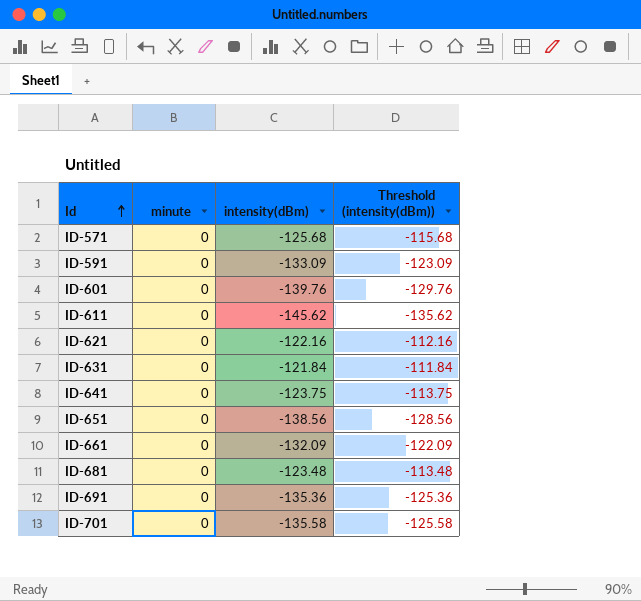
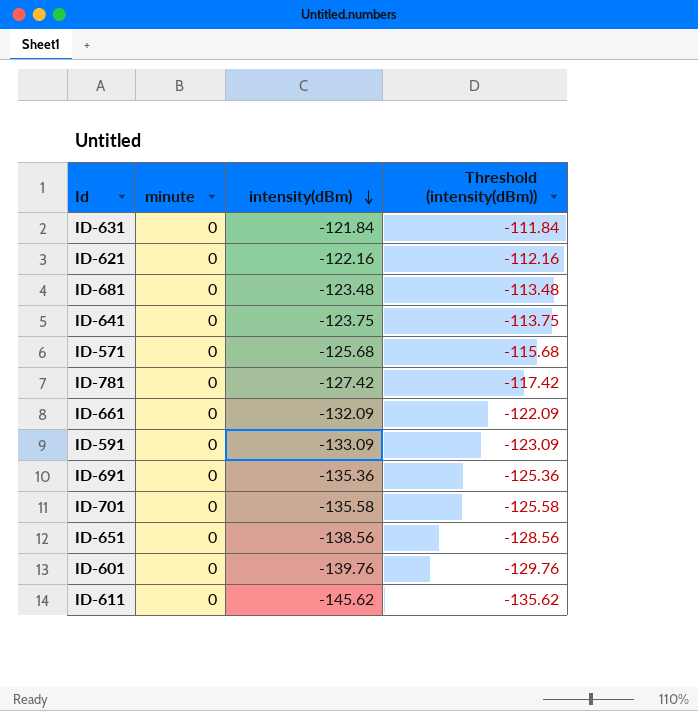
row order: Id ascending -> intensity(dBm) descending
row ID-781: none -> 0 | -127.42 | -117.42

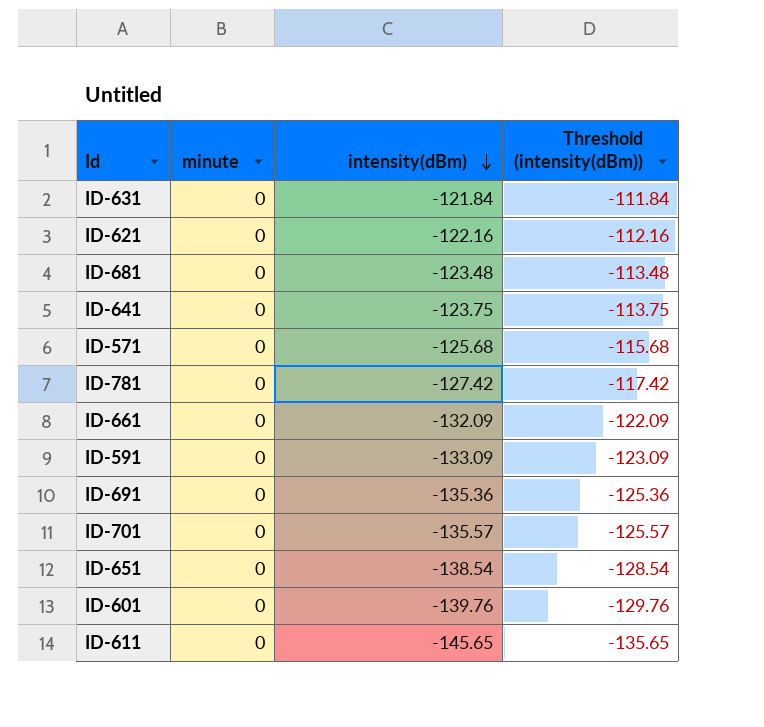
ID-701 | intensity(dBm): -135.58 -> -135.57
ID-701 | Threshold (intensity(dBm)): -125.58 -> -125.57
ID-651 | intensity(dBm): -138.56 -> -138.54
ID-651 | Threshold (intensity(dBm)): -128.56 -> -128.54
ID-611 | intensity(dBm): -145.62 -> -145.65
ID-611 | Threshold (intensity(dBm)): -135.62 -> -135.65

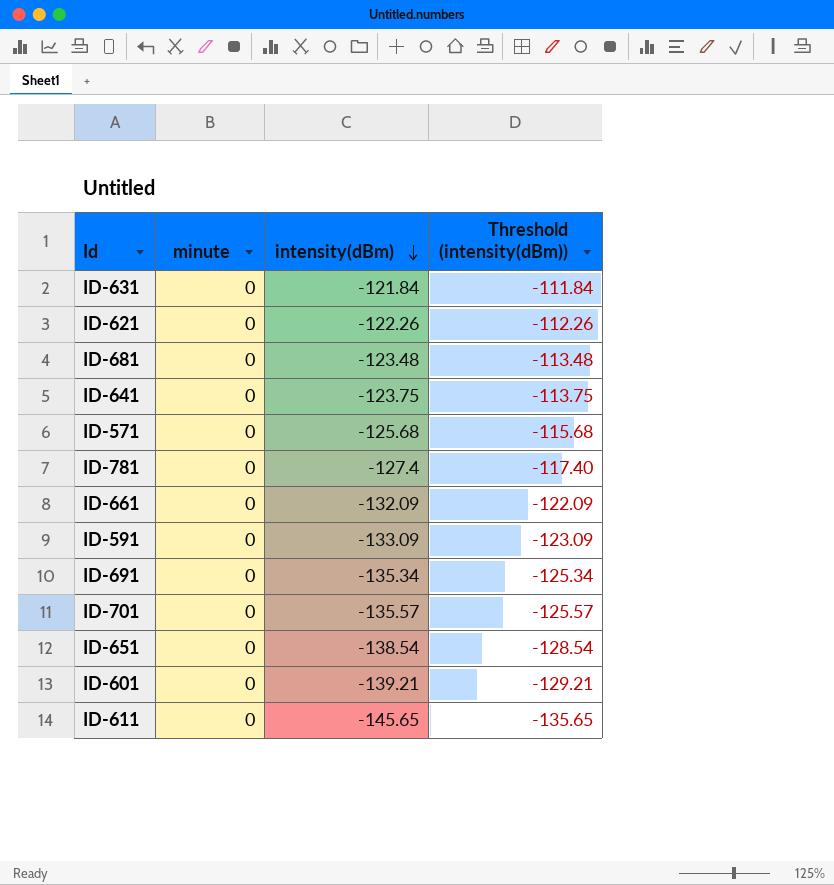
ID-621 | intensity(dBm): -122.16 -> -122.26
ID-621 | Threshold (intensity(dBm)): -112.16 -> -112.26
ID-781 | intensity(dBm): -127.42 -> -127.4
ID-781 | Threshold (intensity(dBm)): -117.42 -> -117.40
ID-691 | intensity(dBm): -135.36 -> -135.34
ID-691 | Threshold (intensity(dBm)): -125.36 -> -125.34
ID-601 | intensity(dBm): -139.76 -> -139.21
ID-601 | Threshold (intensity(dBm)): -129.76 -> -129.21

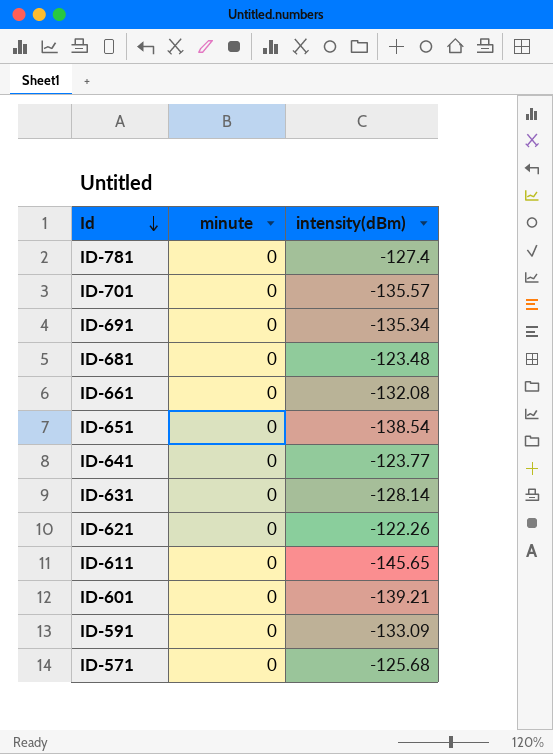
row order: intensity(dBm) descending -> Id descending
column Threshold (intensity(dBm)) | formula: [intensity(dBm)] + 10 -> none
ID-661 | intensity(dBm): -132.09 -> -132.08
ID-641 | intensity(dBm): -123.75 -> -123.77
ID-631 | intensity(dBm): -121.84 -> -128.14

